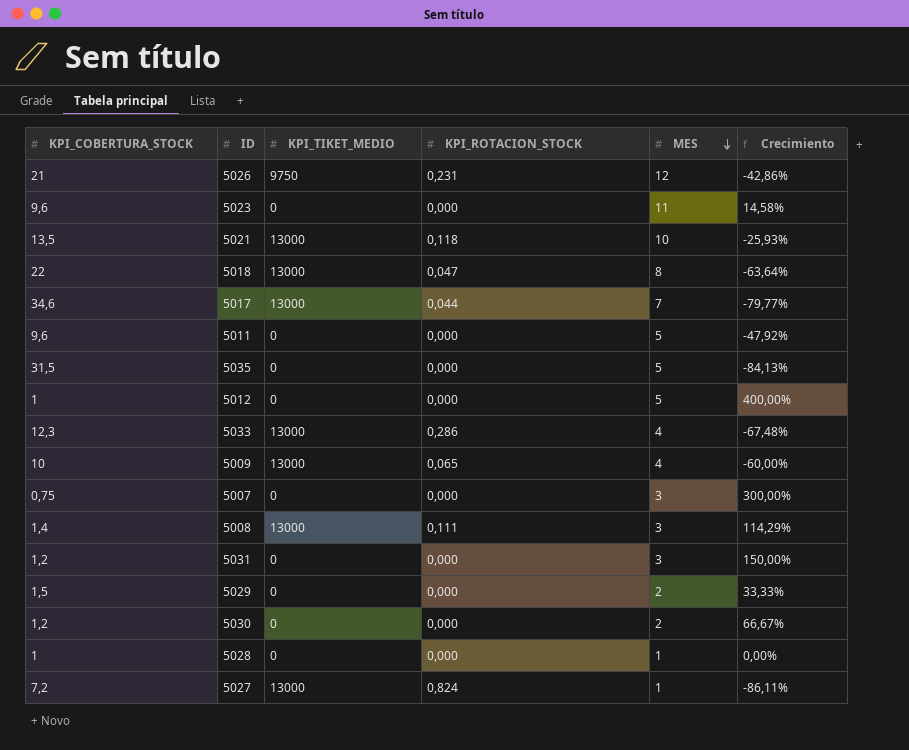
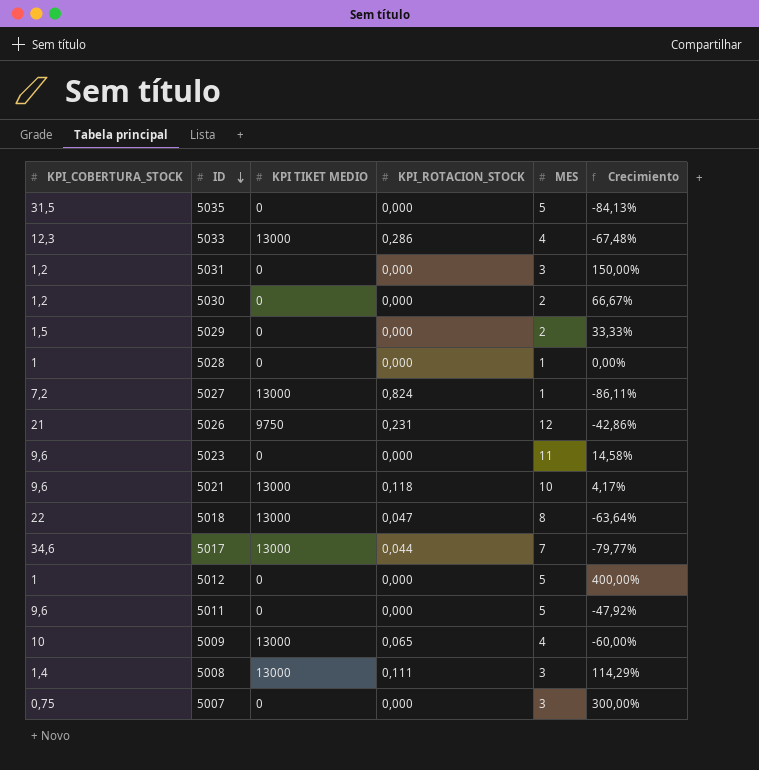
row order: MES descending -> ID descending
column name: KPI_TIKET_MEDIO -> KPI TIKET MEDIO
5021 | KPI_COBERTURA_STOCK: 13,5 -> 9,6
5021 | Crecimiento: -25,93% -> 4,17%

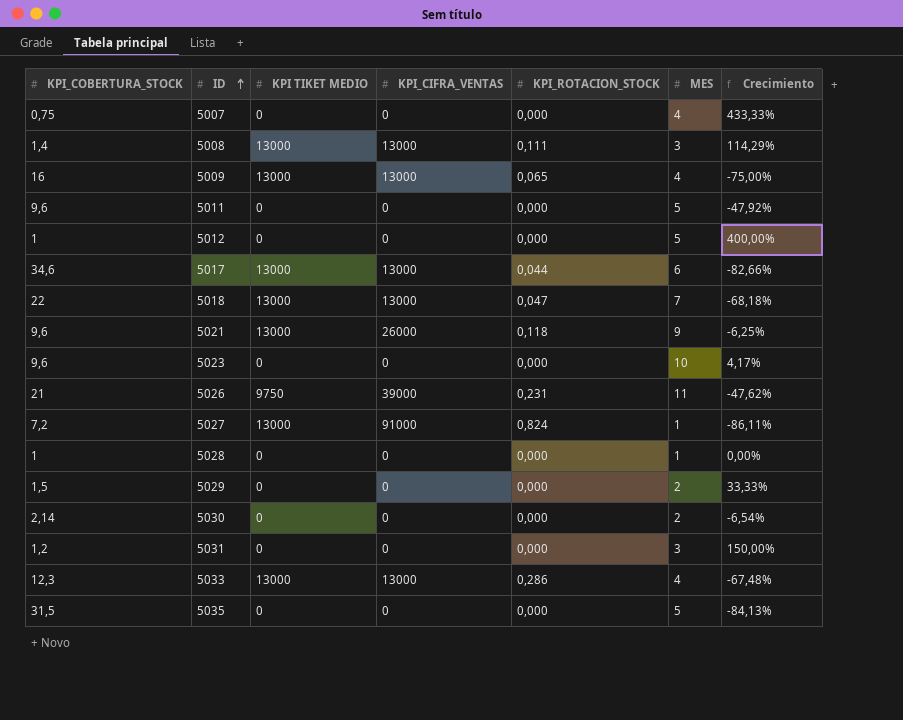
row order: ID descending -> ID ascending
column KPI_CIFRA_VENTAS | position: none -> 4
5007 | MES: 3 -> 4
5007 | Crecimiento: 300,00% -> 433,33%
5009 | KPI_COBERTURA_STOCK: 10 -> 16
5009 | Crecimiento: -60,00% -> -75,00%
5017 | MES: 7 -> 6
5017 | Crecimiento: -79,77% -> -82,66%
5018 | MES: 8 -> 7
5018 | Crecimiento: -63,64% -> -68,18%
5021 | MES: 10 -> 9
5021 | Crecimiento: 4,17% -> -6,25%
5023 | MES: 11 -> 10
5023 | Crecimiento: 14,58% -> 4,17%
5026 | MES: 12 -> 11
5026 | Crecimiento: -42,86% -> -47,62%
5030 | KPI_COBERTURA_STOCK: 1,2 -> 2,14
5030 | Crecimiento: 66,67% -> -6,54%

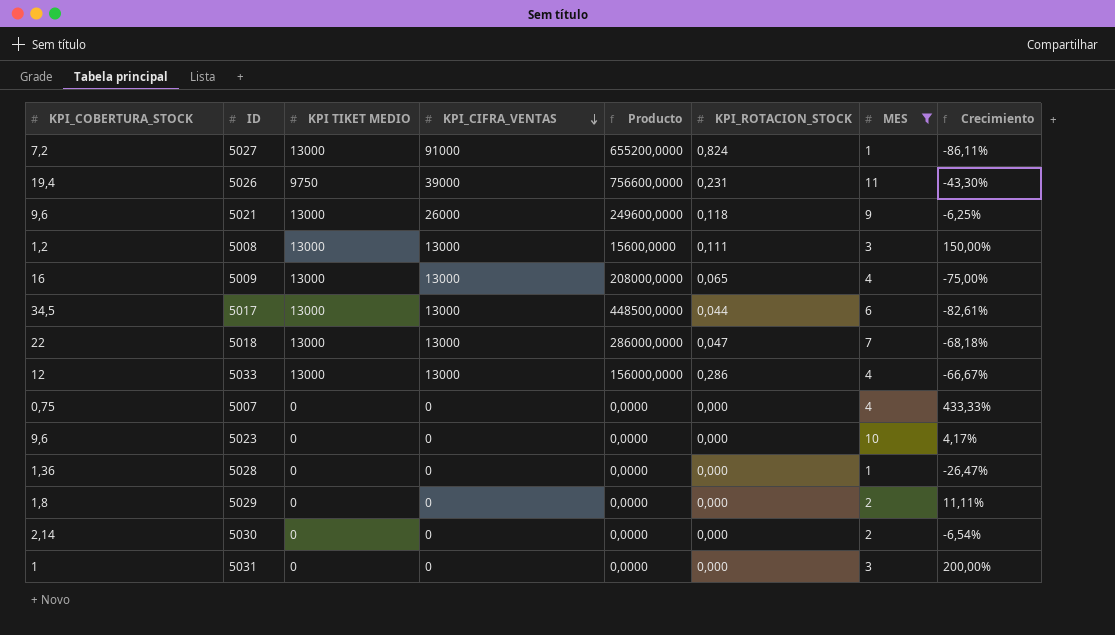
filter: none -> MES != 5
row order: ID ascending -> KPI_CIFRA_VENTAS descending
column Producto | formula: none -> [KPI_COBERTURA_STOCK] * [KPI_CIFRA_VENTAS]
5026 | KPI_COBERTURA_STOCK: 21 -> 19,4
5026 | Crecimiento: -47,62% -> -43,30%
5008 | KPI_COBERTURA_STOCK: 1,4 -> 1,2
5008 | Crecimiento: 114,29% -> 150,00%
5017 | KPI_COBERTURA_STOCK: 34,6 -> 34,5
5017 | Crecimiento: -82,66% -> -82,61%
5033 | KPI_COBERTURA_STOCK: 12,3 -> 12
5033 | Crecimiento: -67,48% -> -66,67%
5028 | KPI_COBERTURA_STOCK: 1 -> 1,36
5028 | Crecimiento: 0,00% -> -26,47%
5029 | KPI_COBERTURA_STOCK: 1,5 -> 1,8
5029 | Crecimiento: 33,33% -> 11,11%
5031 | KPI_COBERTURA_STOCK: 1,2 -> 1
5031 | Crecimiento: 150,00% -> 200,00%

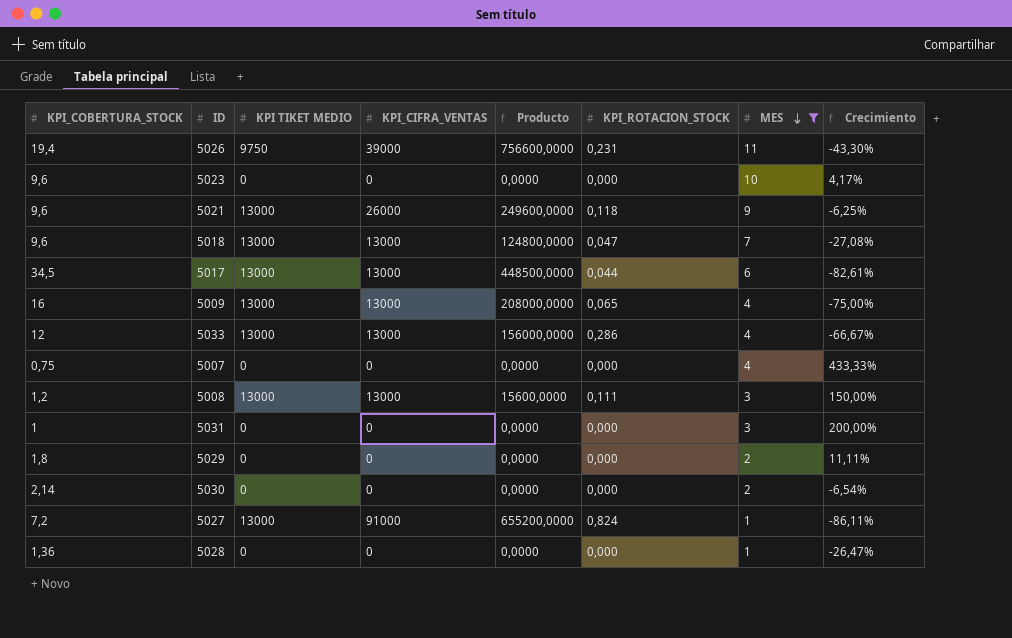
row order: KPI_CIFRA_VENTAS descending -> MES descending
5018 | KPI_COBERTURA_STOCK: 22 -> 9,6
5018 | Producto: 286000,0000 -> 124800,0000
5018 | Crecimiento: -68,18% -> -27,08%

